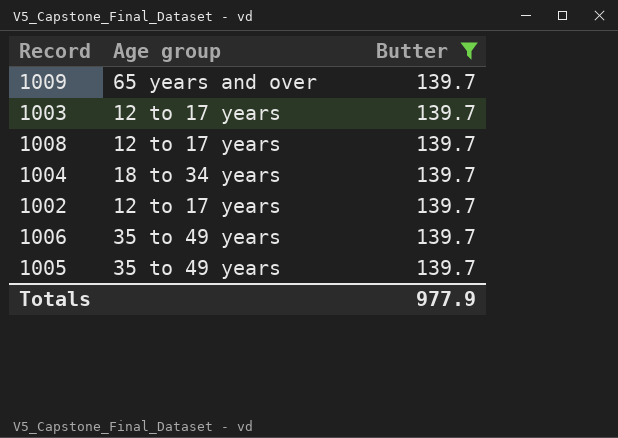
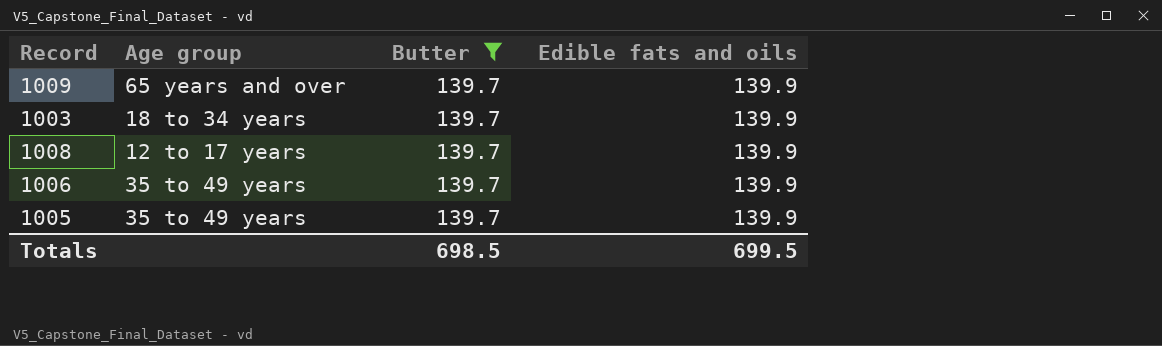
column Edible fats and oils | position: none -> 4
row 1004: 18 to 34 years | 139.7 -> none
row 1002: 12 to 17 years | 139.7 -> none
1003 | Age group: 12 to 17 years -> 18 to 34 years
Totals | Butter: 977.9 -> 698.5

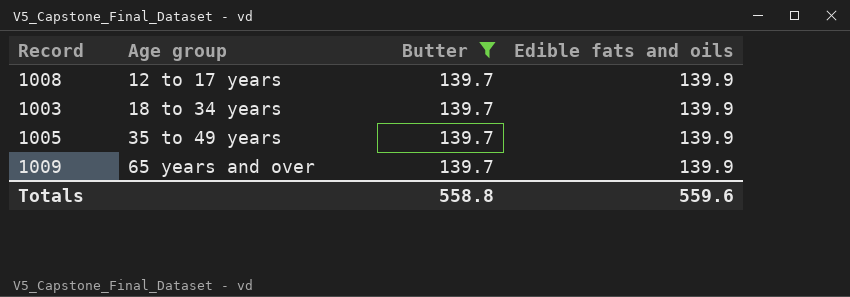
row order: none -> Age group ascending
row 1006: 35 to 49 years | 139.7 | 139.9 -> none
Totals | Butter: 698.5 -> 558.8
Totals | Edible fats and oils: 699.5 -> 559.6

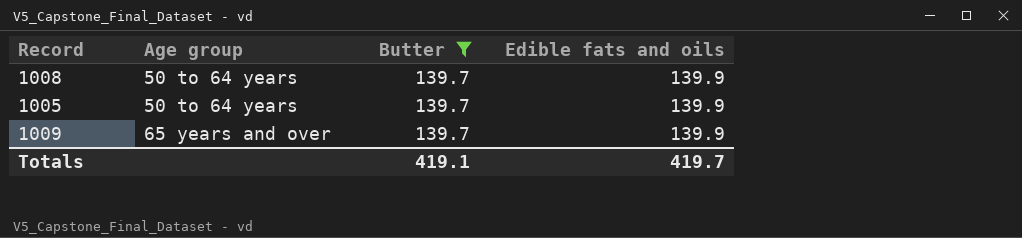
row 1003: 18 to 34 years | 139.7 | 139.9 -> none
1008 | Age group: 12 to 17 years -> 50 to 64 years
1005 | Age group: 35 to 49 years -> 50 to 64 years
Totals | Butter: 558.8 -> 419.1
Totals | Edible fats and oils: 559.6 -> 419.7

